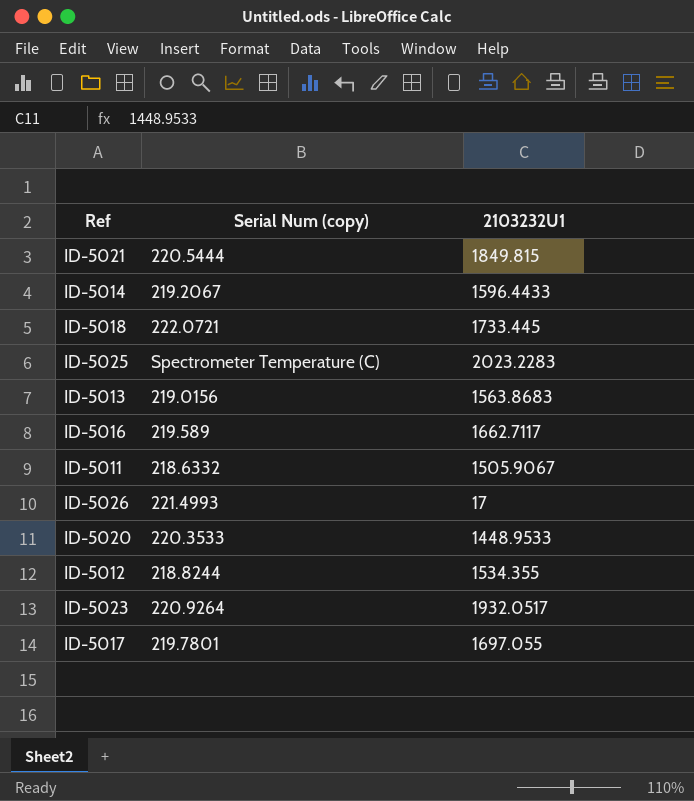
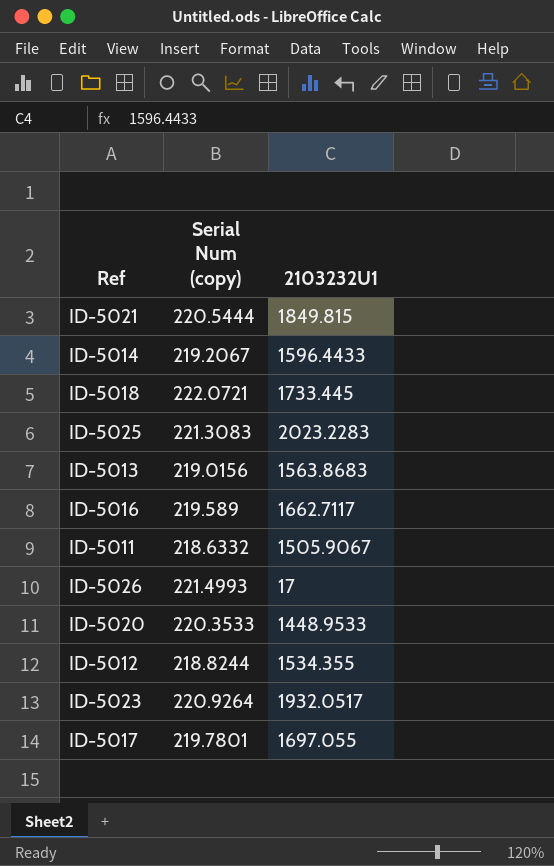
ID-5025 | Serial Num (copy): Spectrometer Temperature (C) -> 221.3083

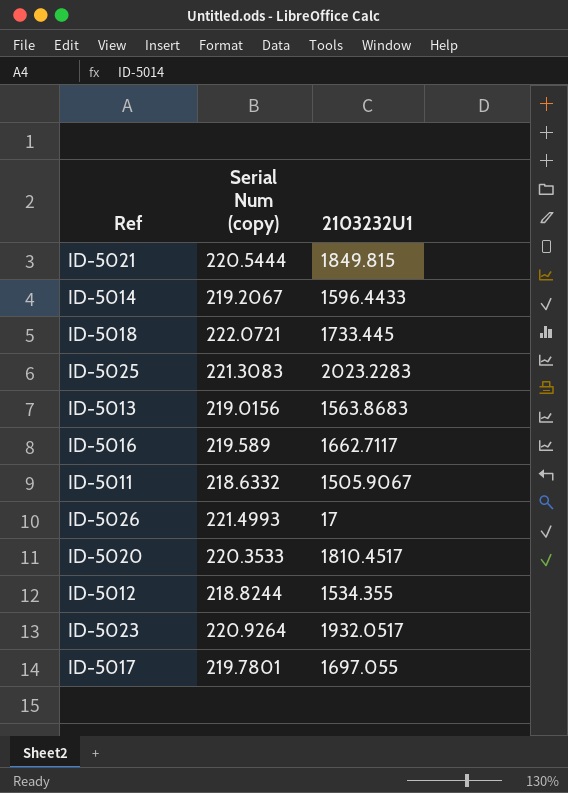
ID-5020 | 2103232U1: 1448.9533 -> 1810.4517

